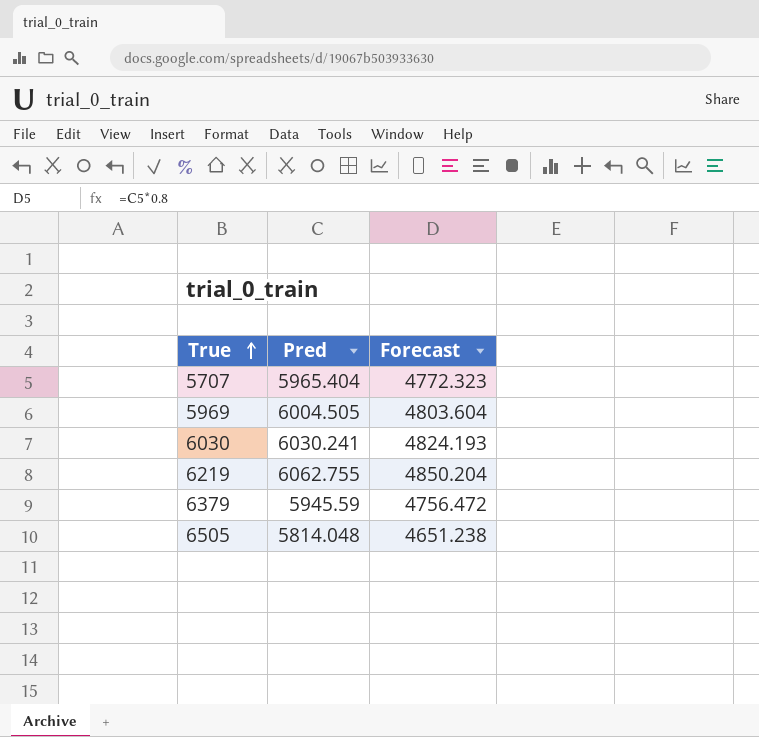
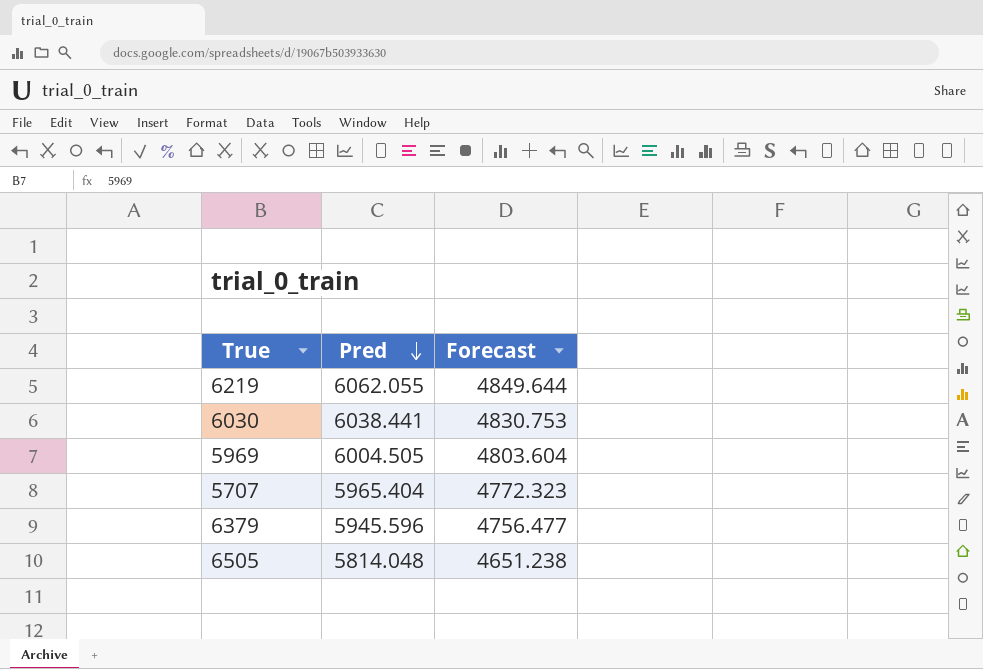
row order: True ascending -> Pred descending
6219 | Pred: 6062.755 -> 6062.055
6219 | Forecast: 4850.204 -> 4849.644
6030 | Pred: 6030.241 -> 6038.441
6030 | Forecast: 4824.193 -> 4830.753
6379 | Pred: 5945.59 -> 5945.596
6379 | Forecast: 4756.472 -> 4756.477

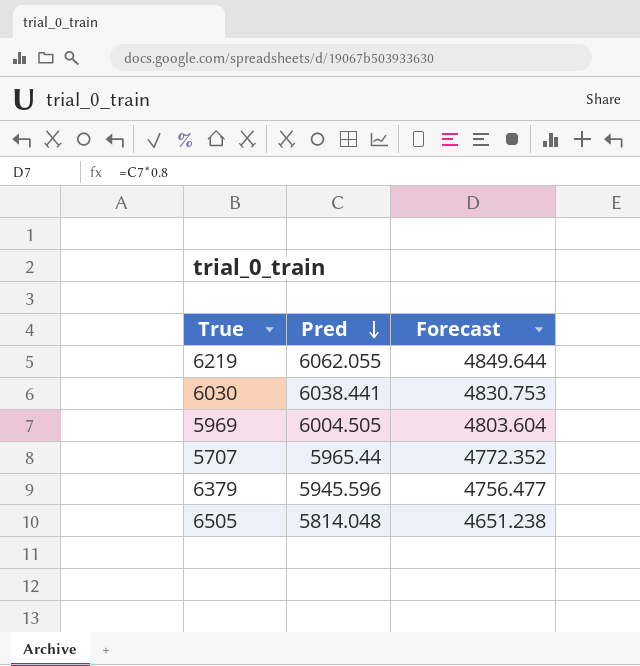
5707 | Pred: 5965.404 -> 5965.44
5707 | Forecast: 4772.323 -> 4772.352

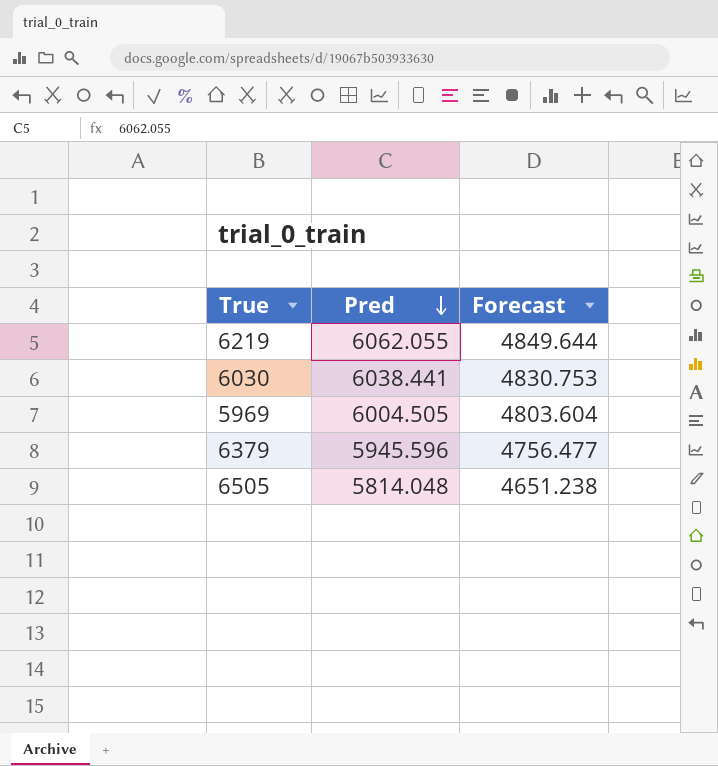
row 5707: 5965.44 | 4772.352 -> none

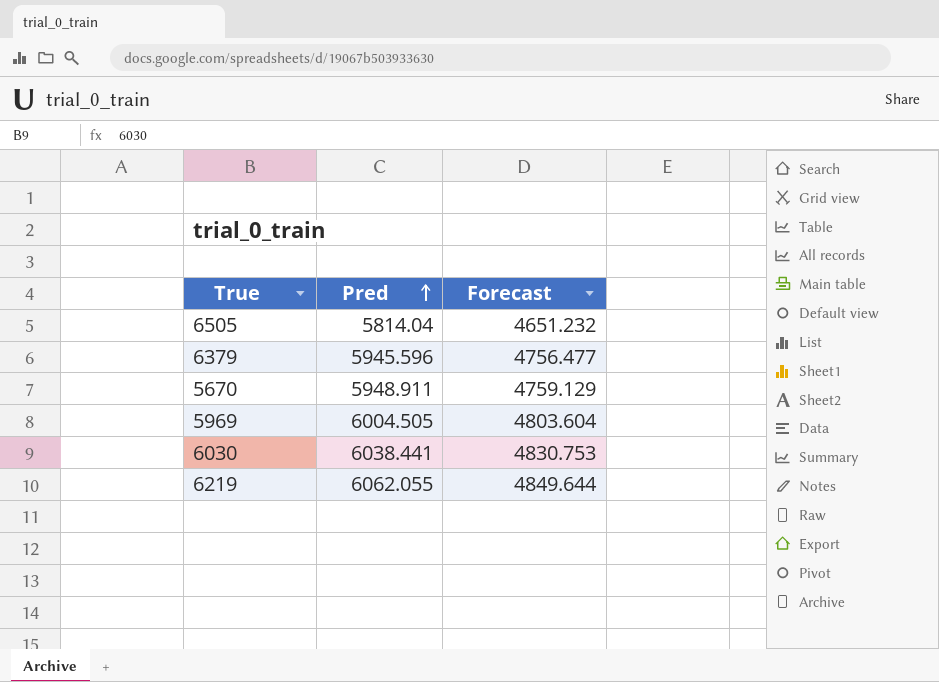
row order: Pred descending -> Pred ascending
6505 | Pred: 5814.048 -> 5814.04
6505 | Forecast: 4651.238 -> 4651.232
row 5670: none -> 5948.911 | 4759.129

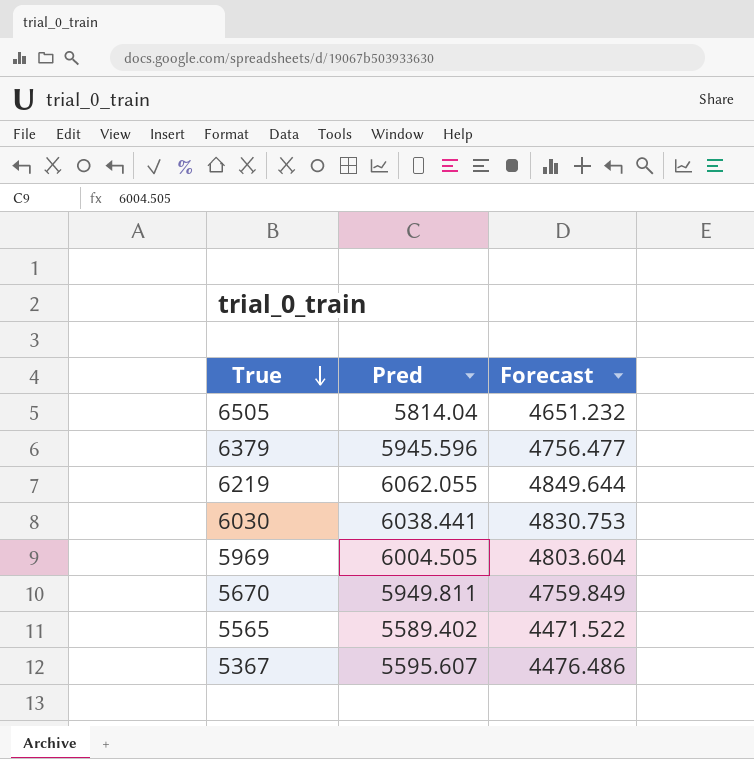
row order: Pred ascending -> True descending
5670 | Pred: 5948.911 -> 5949.811
5670 | Forecast: 4759.129 -> 4759.849
row 5565: none -> 5589.402 | 4471.522
row 5367: none -> 5595.607 | 4476.486

